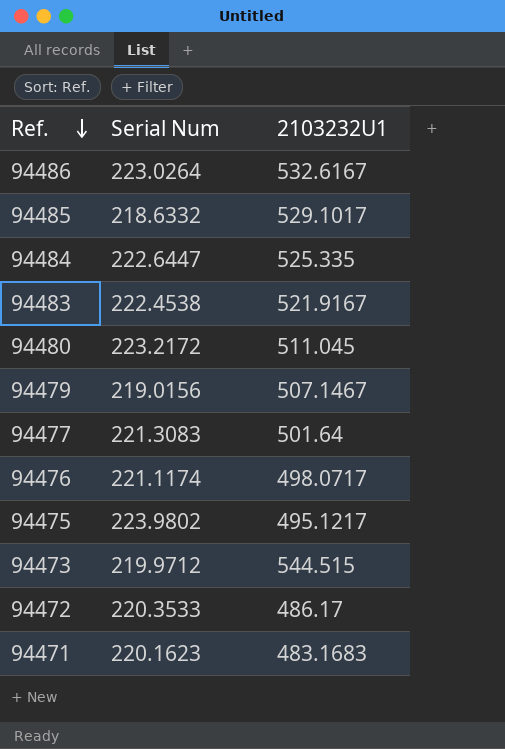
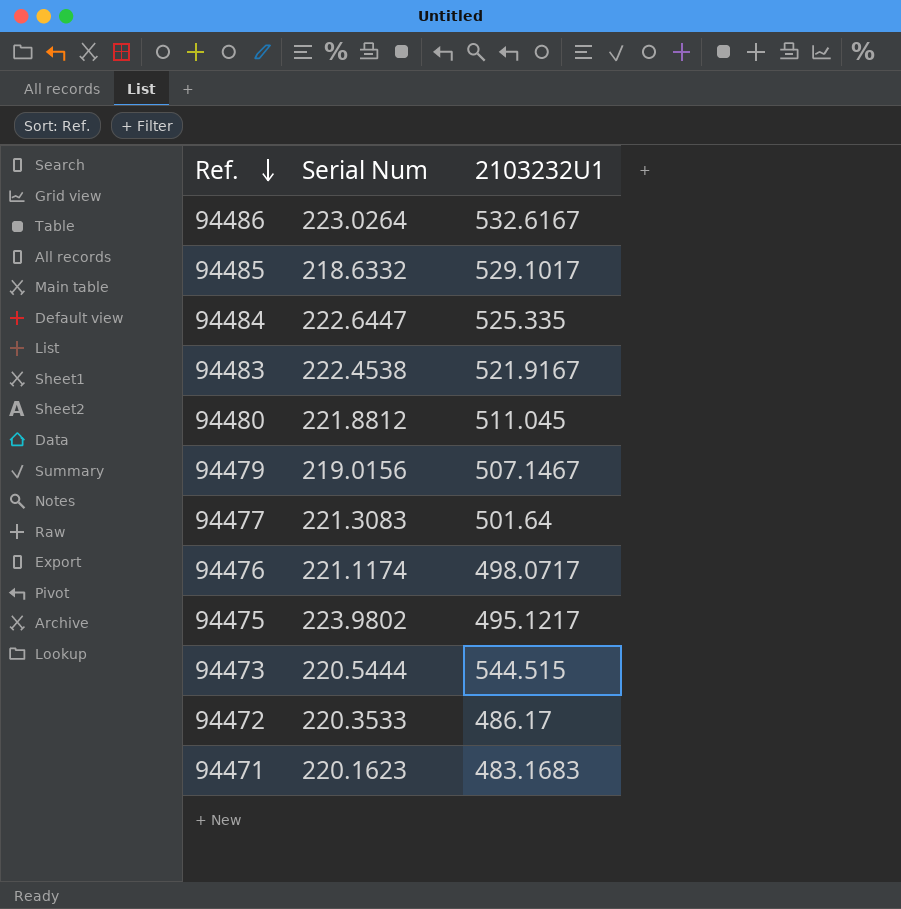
94480 | Serial Num: 223.2172 -> 221.8812
94473 | Serial Num: 219.9712 -> 220.5444

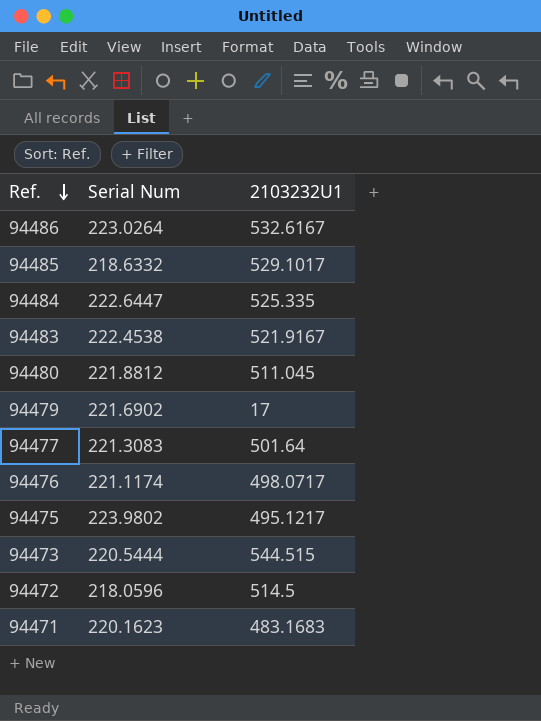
94479 | Serial Num: 219.0156 -> 221.6902
94479 | 2103232U1: 507.1467 -> 17
94472 | Serial Num: 220.3533 -> 218.0596
94472 | 2103232U1: 486.17 -> 514.5

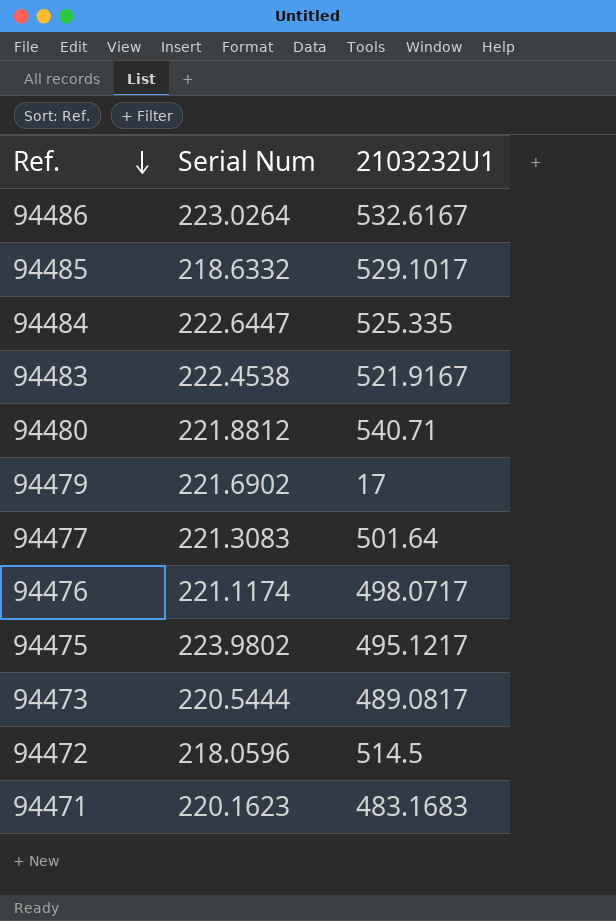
94480 | 2103232U1: 511.045 -> 540.71
94473 | 2103232U1: 544.515 -> 489.0817

